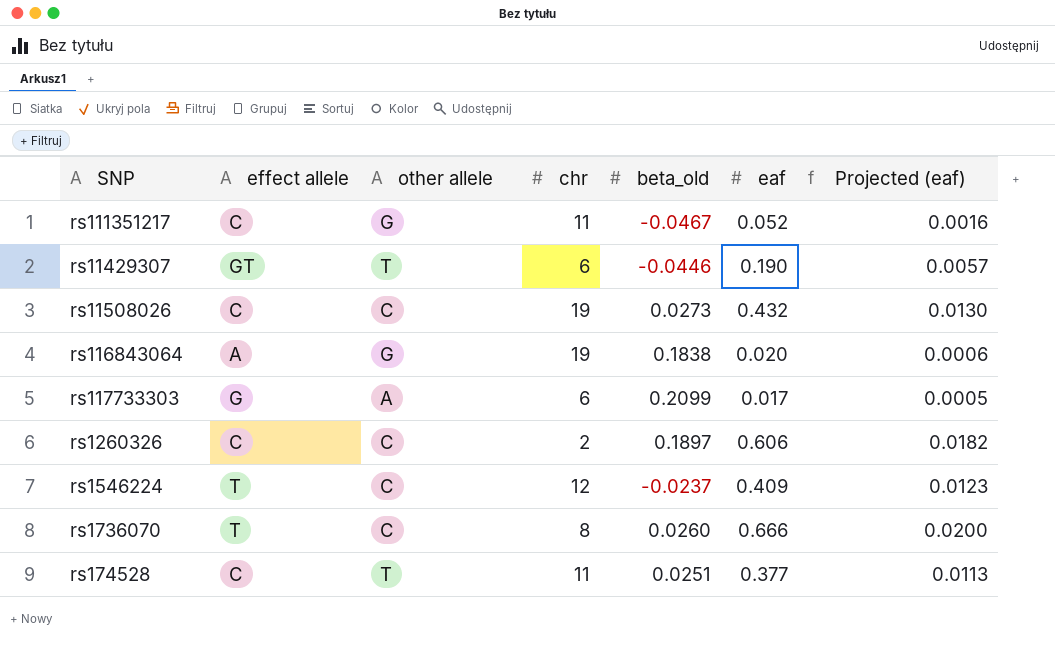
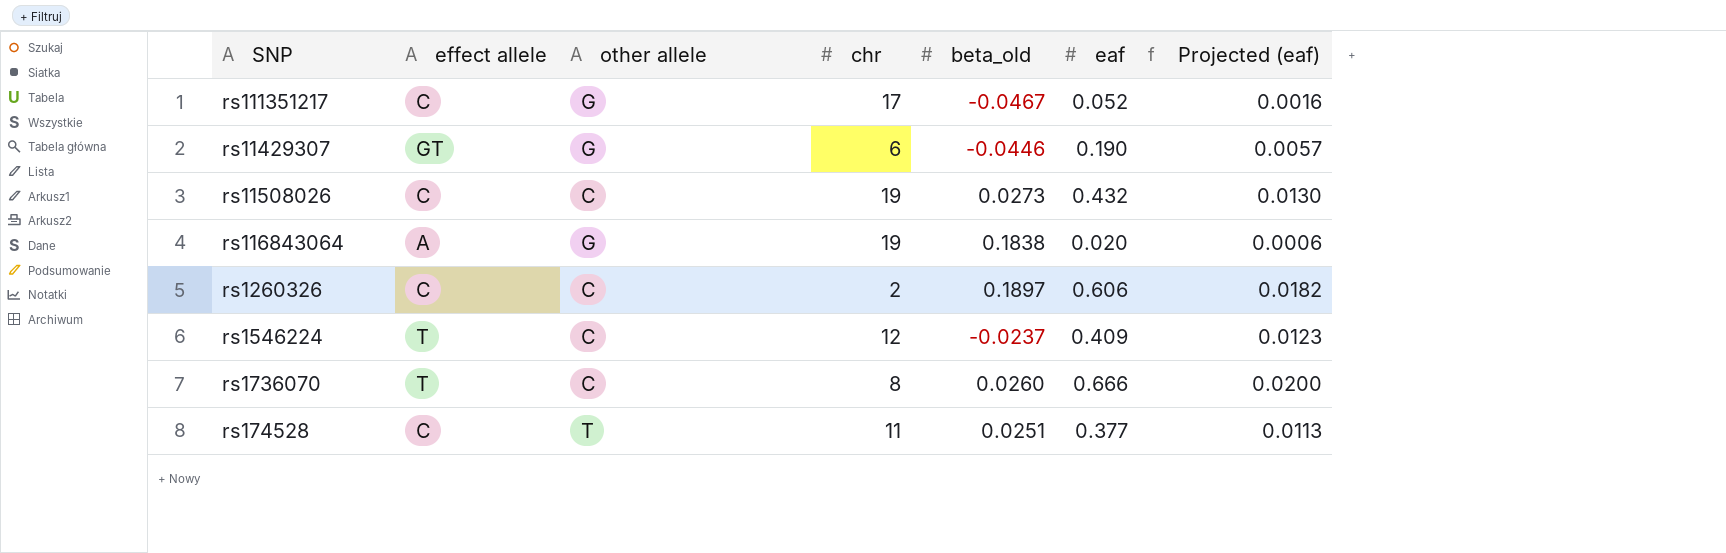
row rs117733303: G | A | 6 | 0.2099 | 0.017 | 0.0005 -> none
rs111351217 | chr: 11 -> 17
rs11429307 | other allele: T -> G

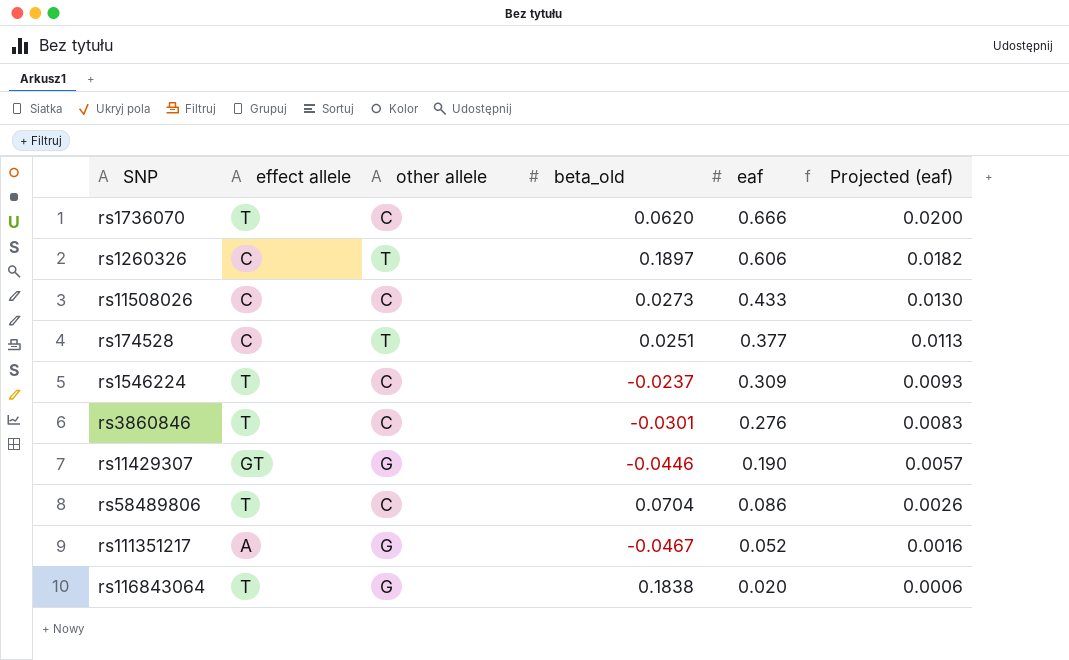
row order: none -> eaf descending
column chr | position: 4 -> none
rs1736070 | beta_old: 0.0260 -> 0.0620
rs1260326 | other allele: C -> T
rs11508026 | eaf: 0.432 -> 0.433
rs1546224 | eaf: 0.409 -> 0.309
rs1546224 | Projected (eaf): 0.0123 -> 0.0093
row rs3860846: none -> T | C | -0.0301 | 0.276 | 0.0083
row rs58489806: none -> T | C | 0.0704 | 0.086 | 0.0026
rs111351217 | effect allele: C -> A
rs116843064 | effect allele: A -> T

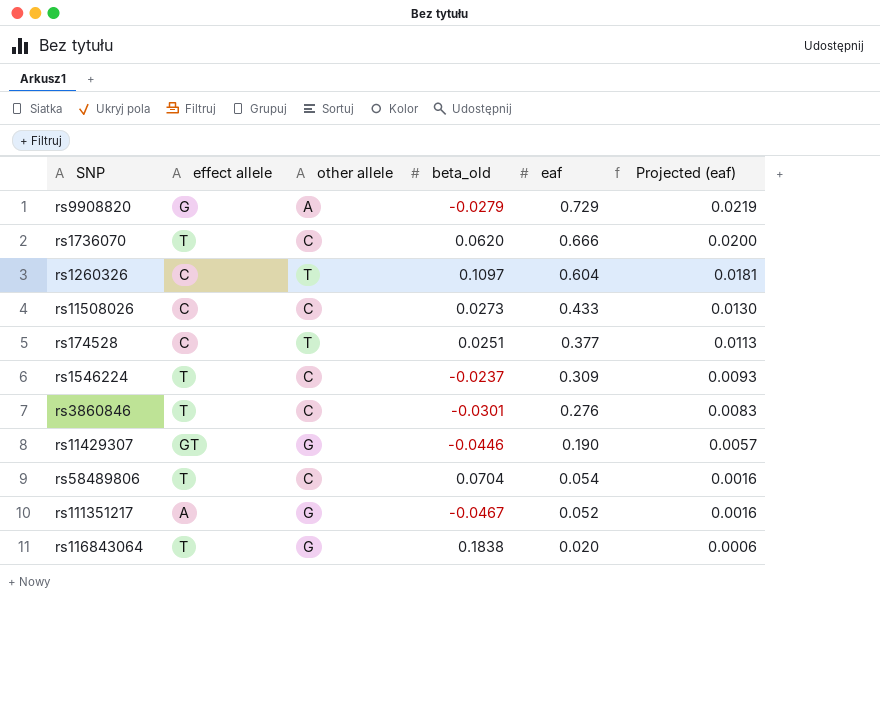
row rs9908820: none -> G | A | -0.0279 | 0.729 | 0.0219
rs1260326 | beta_old: 0.1897 -> 0.1097
rs1260326 | eaf: 0.606 -> 0.604
rs1260326 | Projected (eaf): 0.0182 -> 0.0181
rs58489806 | eaf: 0.086 -> 0.054
rs58489806 | Projected (eaf): 0.0026 -> 0.0016

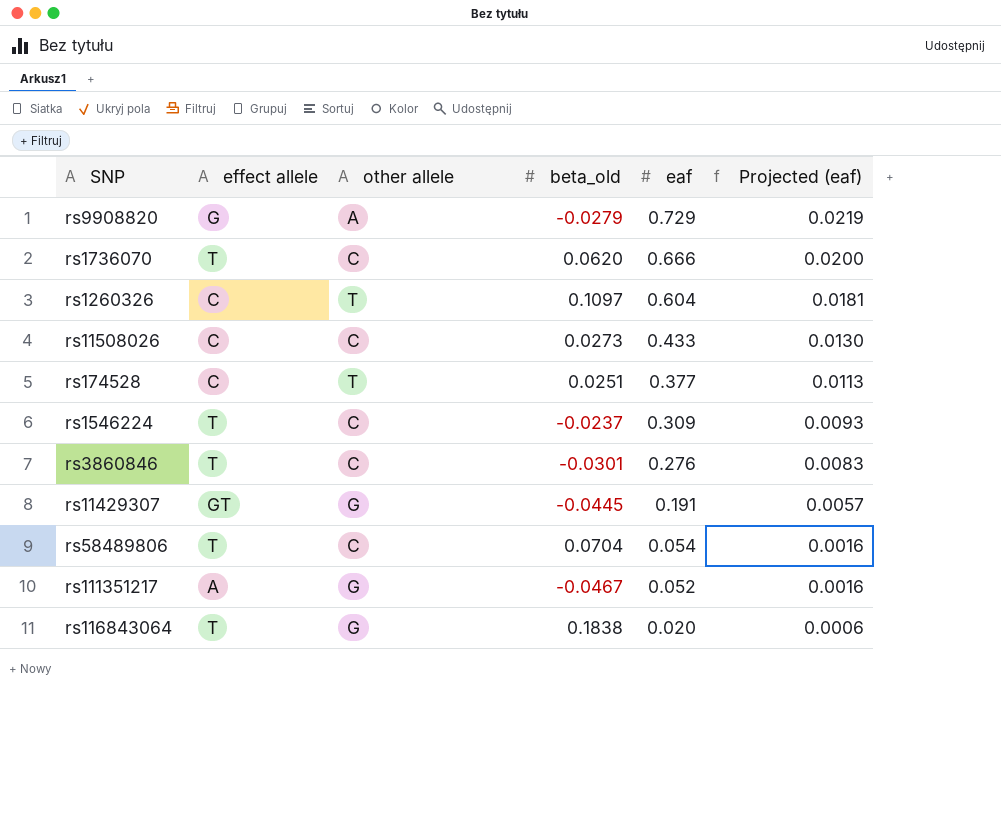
rs11429307 | beta_old: -0.0446 -> -0.0445
rs11429307 | eaf: 0.190 -> 0.191

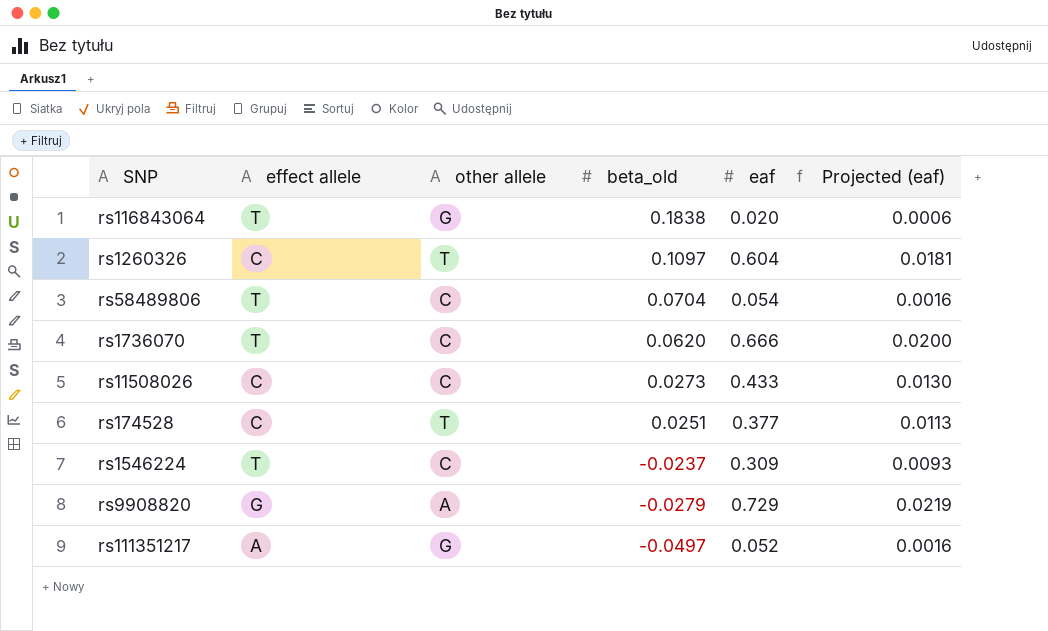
row order: eaf descending -> beta_old descending
row rs3860846: T | C | -0.0301 | 0.276 | 0.0083 -> none
row rs11429307: GT | G | -0.0445 | 0.191 | 0.0057 -> none
rs111351217 | beta_old: -0.0467 -> -0.0497

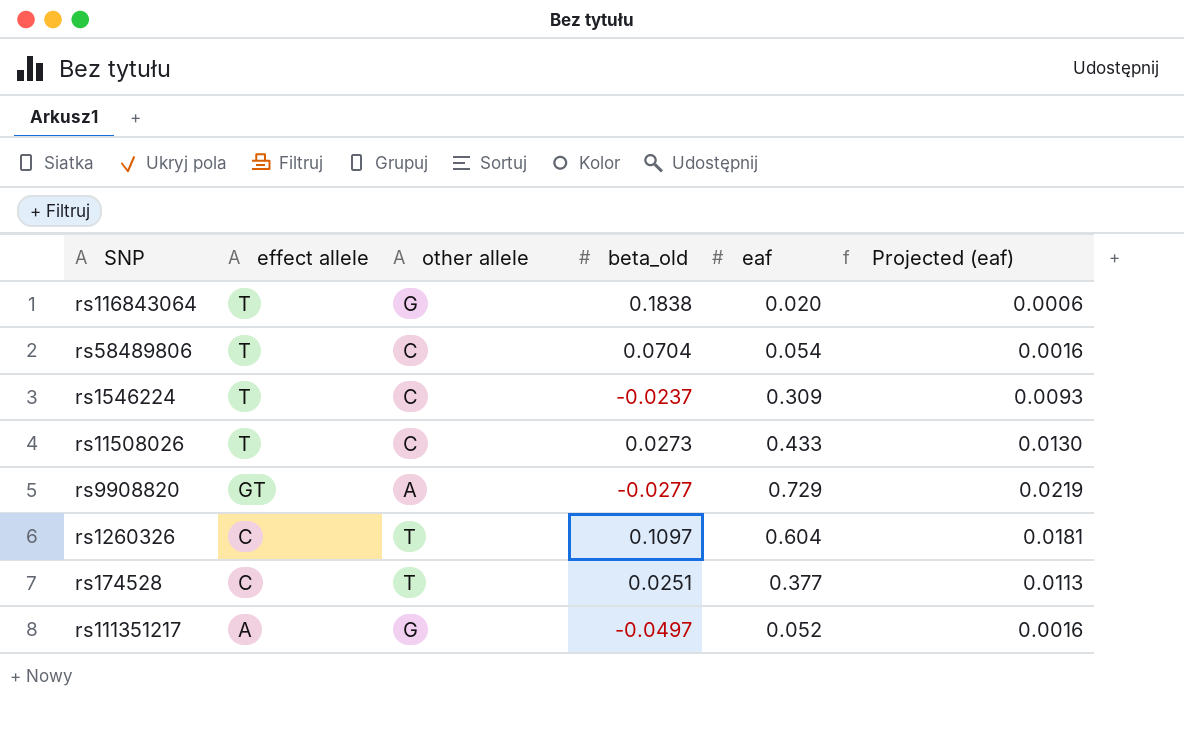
row order: beta_old descending -> effect allele descending
row rs1736070: T | C | 0.0620 | 0.666 | 0.0200 -> none
rs11508026 | effect allele: C -> T
rs9908820 | effect allele: G -> GT
rs9908820 | beta_old: -0.0279 -> -0.0277

